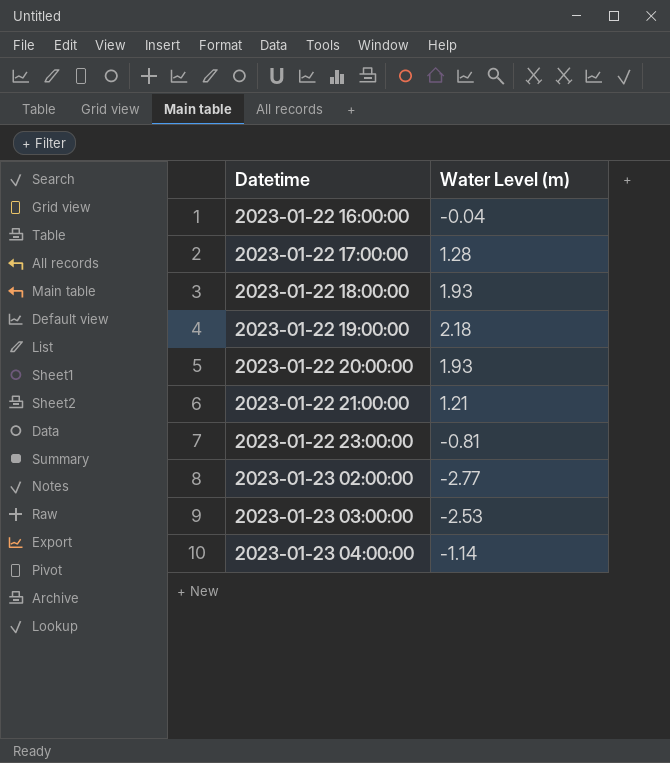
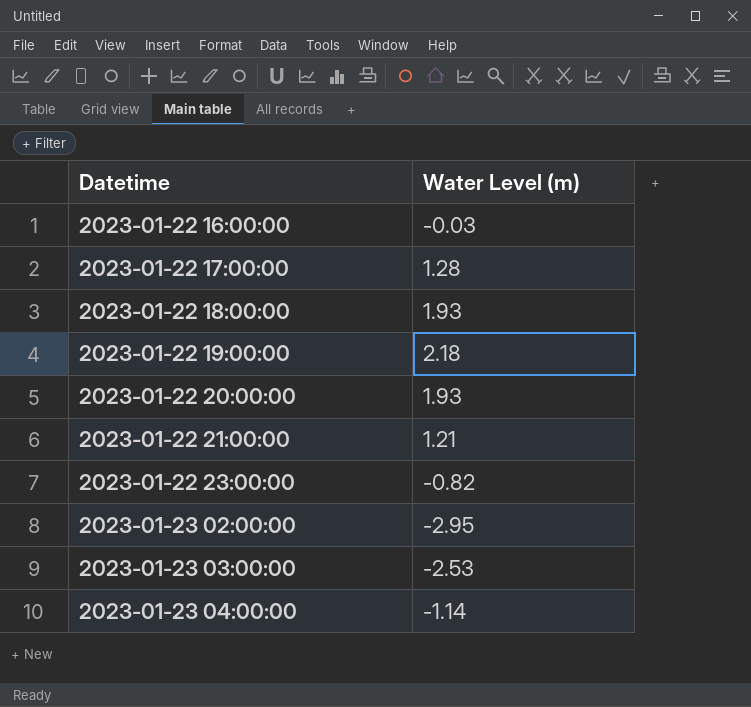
2023-01-22 16:00:00 | Water Level (m): -0.04 -> -0.03
2023-01-22 23:00:00 | Water Level (m): -0.81 -> -0.82
2023-01-23 02:00:00 | Water Level (m): -2.77 -> -2.95

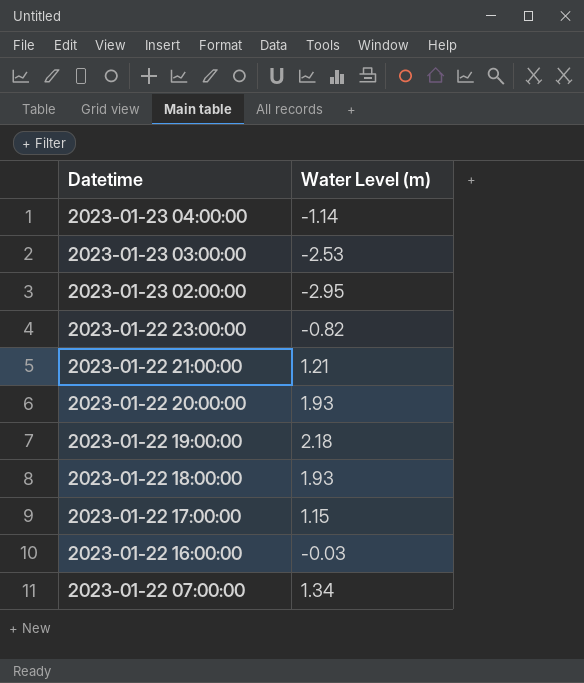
row order: Datetime ascending -> Datetime descending
2023-01-22 17:00:00 | Water Level (m): 1.28 -> 1.15
row 2023-01-22 07:00:00: none -> 1.34

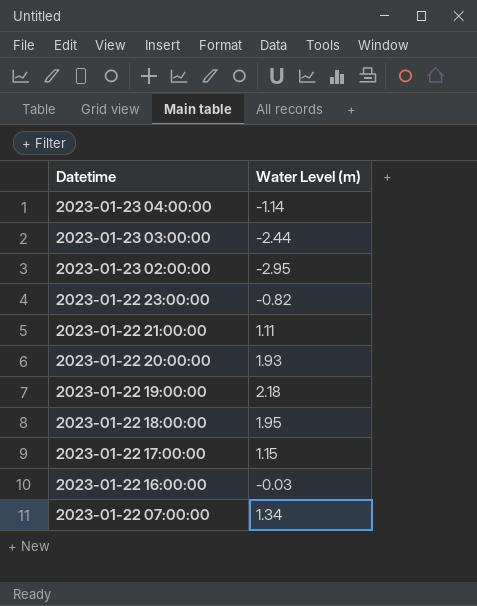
2023-01-23 03:00:00 | Water Level (m): -2.53 -> -2.44
2023-01-22 21:00:00 | Water Level (m): 1.21 -> 1.11
2023-01-22 18:00:00 | Water Level (m): 1.93 -> 1.95

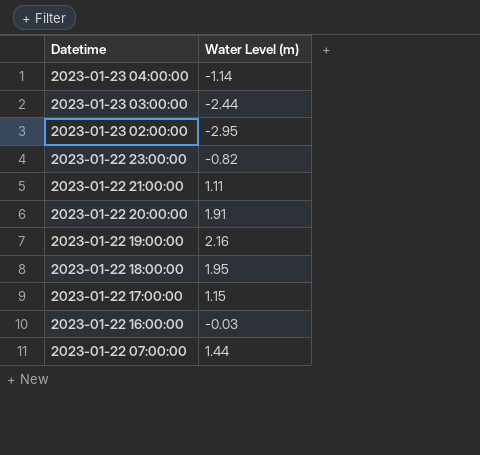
2023-01-22 20:00:00 | Water Level (m): 1.93 -> 1.91
2023-01-22 19:00:00 | Water Level (m): 2.18 -> 2.16
2023-01-22 07:00:00 | Water Level (m): 1.34 -> 1.44

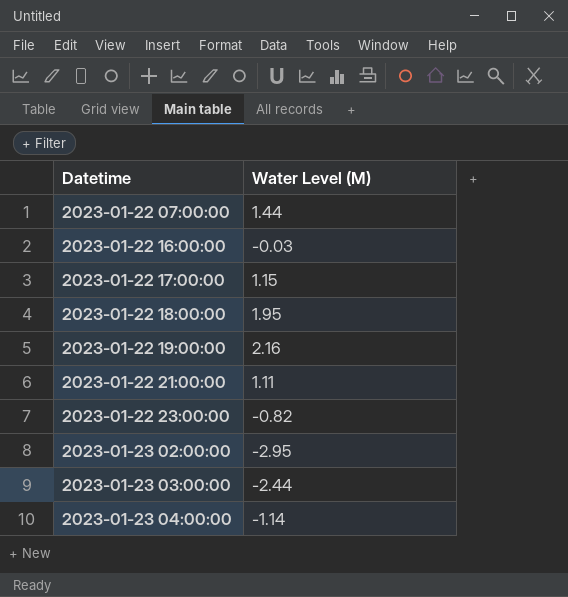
row order: Datetime descending -> Datetime ascending
column name: Water Level (m) -> Water Level (M)
row 2023-01-22 20:00:00: 1.91 -> none

